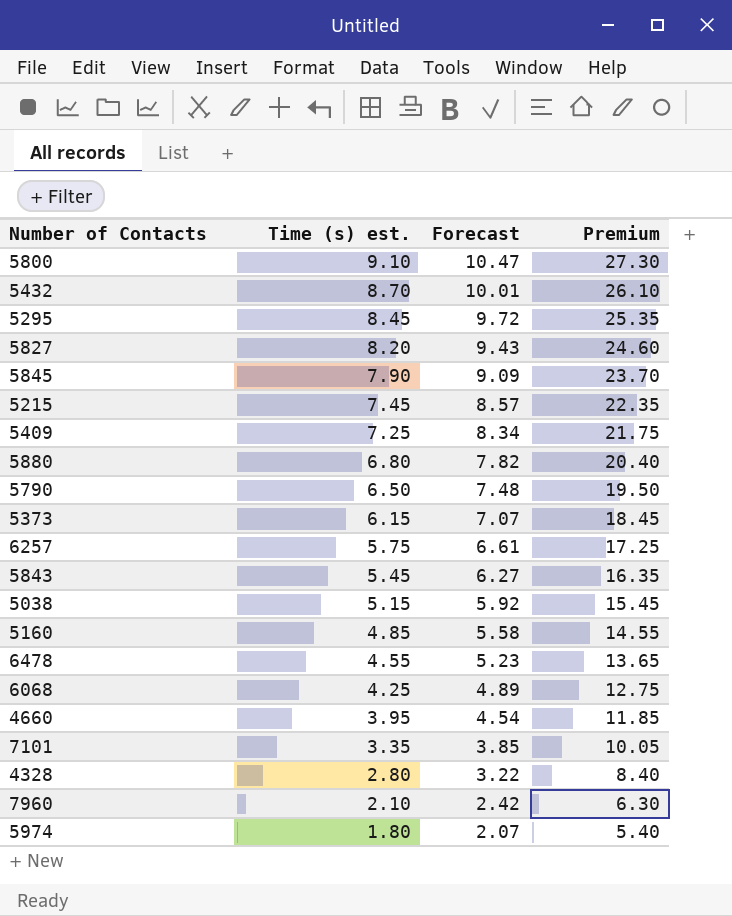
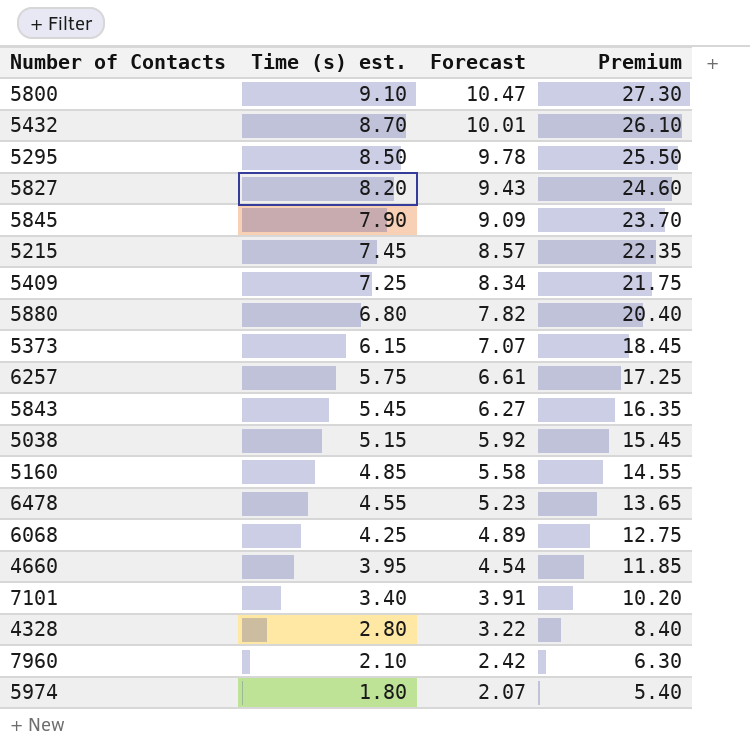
row 5790: 6.50 | 7.48 | 19.50 -> none
5295 | Time (s) est.: 8.45 -> 8.50
5295 | Forecast: 9.72 -> 9.78
5295 | Premium: 25.35 -> 25.50
7101 | Time (s) est.: 3.35 -> 3.40
7101 | Forecast: 3.85 -> 3.91
7101 | Premium: 10.05 -> 10.20

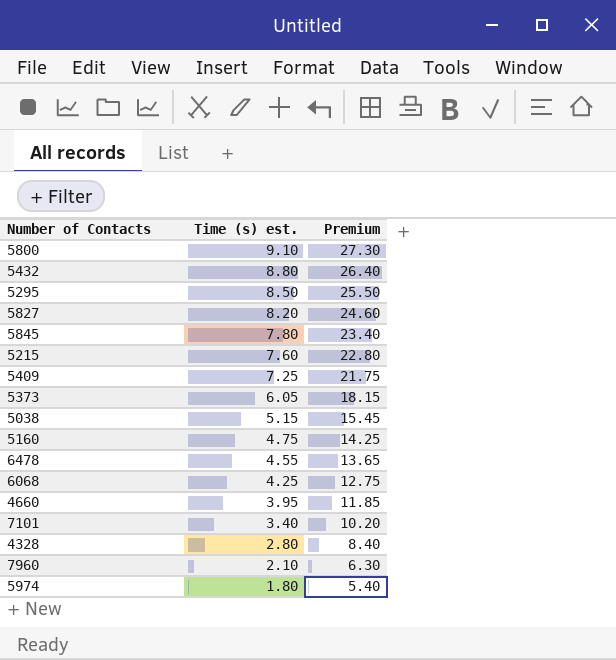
column Forecast | formula: [Time (s) est.] * 1.15 -> none
row 5880: 6.80 | 7.82 | 20.40 -> none
row 6257: 5.75 | 6.61 | 17.25 -> none
row 5843: 5.45 | 6.27 | 16.35 -> none
5432 | Time (s) est.: 8.70 -> 8.80
5432 | Premium: 26.10 -> 26.40
5845 | Time (s) est.: 7.90 -> 7.80
5845 | Premium: 23.70 -> 23.40
5215 | Time (s) est.: 7.45 -> 7.60
5215 | Premium: 22.35 -> 22.80
5373 | Time (s) est.: 6.15 -> 6.05
5373 | Premium: 18.45 -> 18.15
5160 | Time (s) est.: 4.85 -> 4.75
5160 | Premium: 14.55 -> 14.25

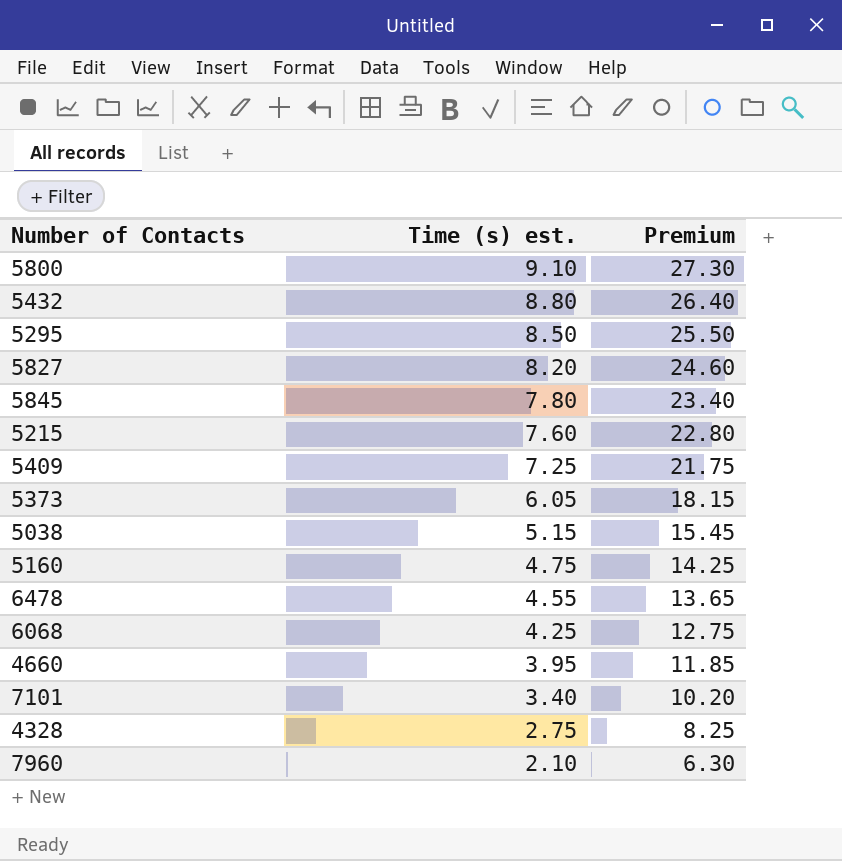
row 5974: 1.80 | 5.40 -> none
4328 | Time (s) est.: 2.80 -> 2.75
4328 | Premium: 8.40 -> 8.25

